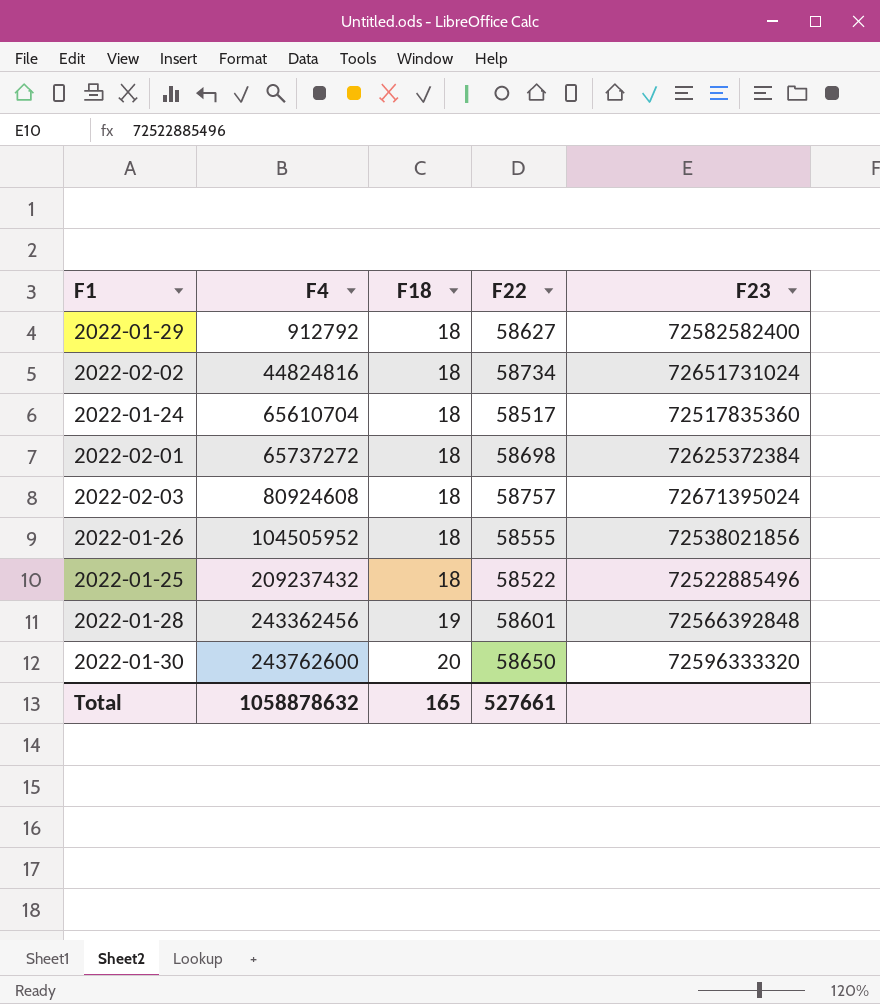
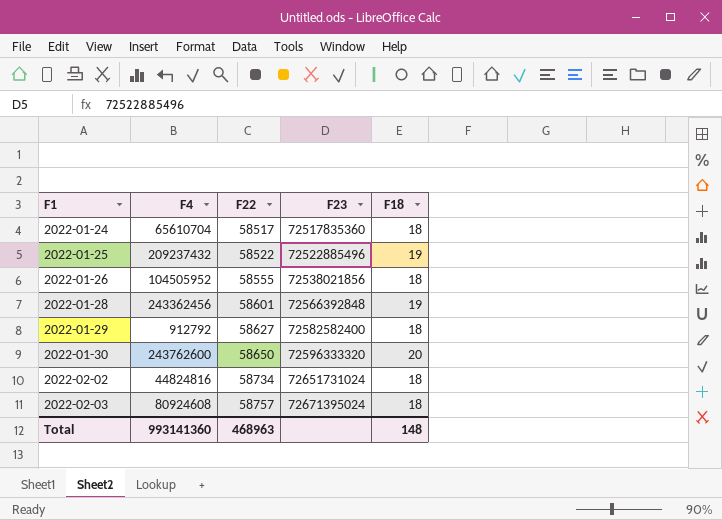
row order: F4 ascending -> F1 ascending
column F18 | position: 3 -> 5
row 2022-02-01: 65737272 | 18 | 58698 | 72625372384 -> none
2022-01-25 | F18: 18 -> 19
Total | F4: 1058878632 -> 993141360
Total | F22: 527661 -> 468963
Total | F18: 165 -> 148

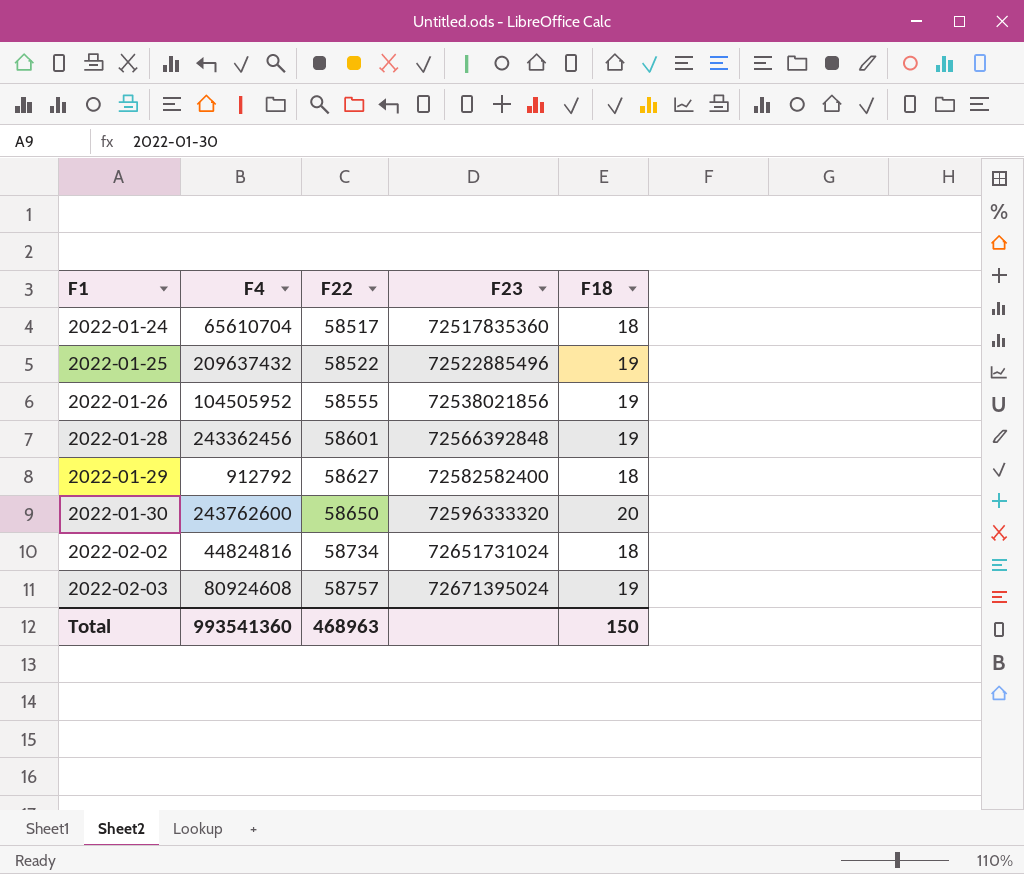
2022-01-25 | F4: 209237432 -> 209637432
2022-01-26 | F18: 18 -> 19
2022-02-03 | F18: 18 -> 19
Total | F4: 993141360 -> 993541360
Total | F18: 148 -> 150

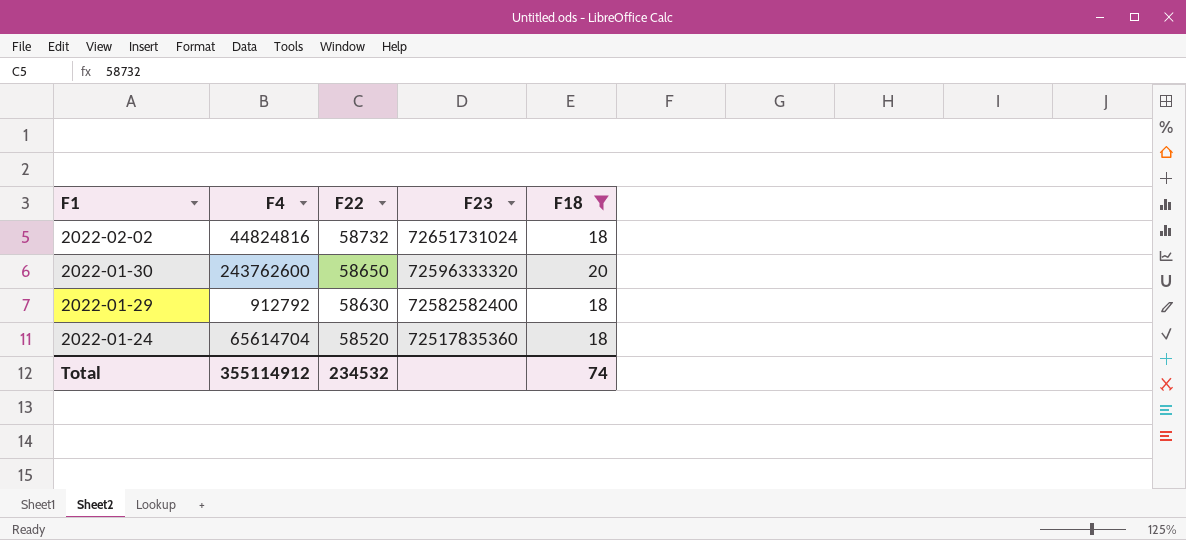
filter: none -> F18 != 19
row order: F1 ascending -> F1 descending
2022-02-02 | F22: 58734 -> 58732
2022-01-29 | F22: 58627 -> 58630
2022-01-24 | F4: 65610704 -> 65614704
2022-01-24 | F22: 58517 -> 58520
Total | F4: 993541360 -> 355114912
Total | F22: 468963 -> 234532
Total | F18: 150 -> 74

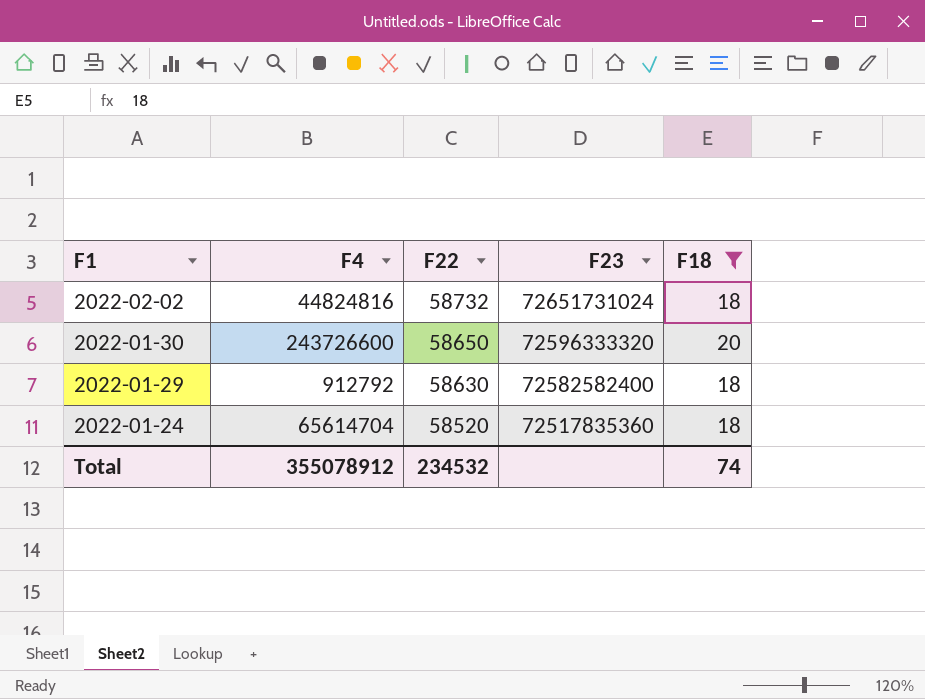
2022-01-30 | F4: 243762600 -> 243726600
Total | F4: 355114912 -> 355078912

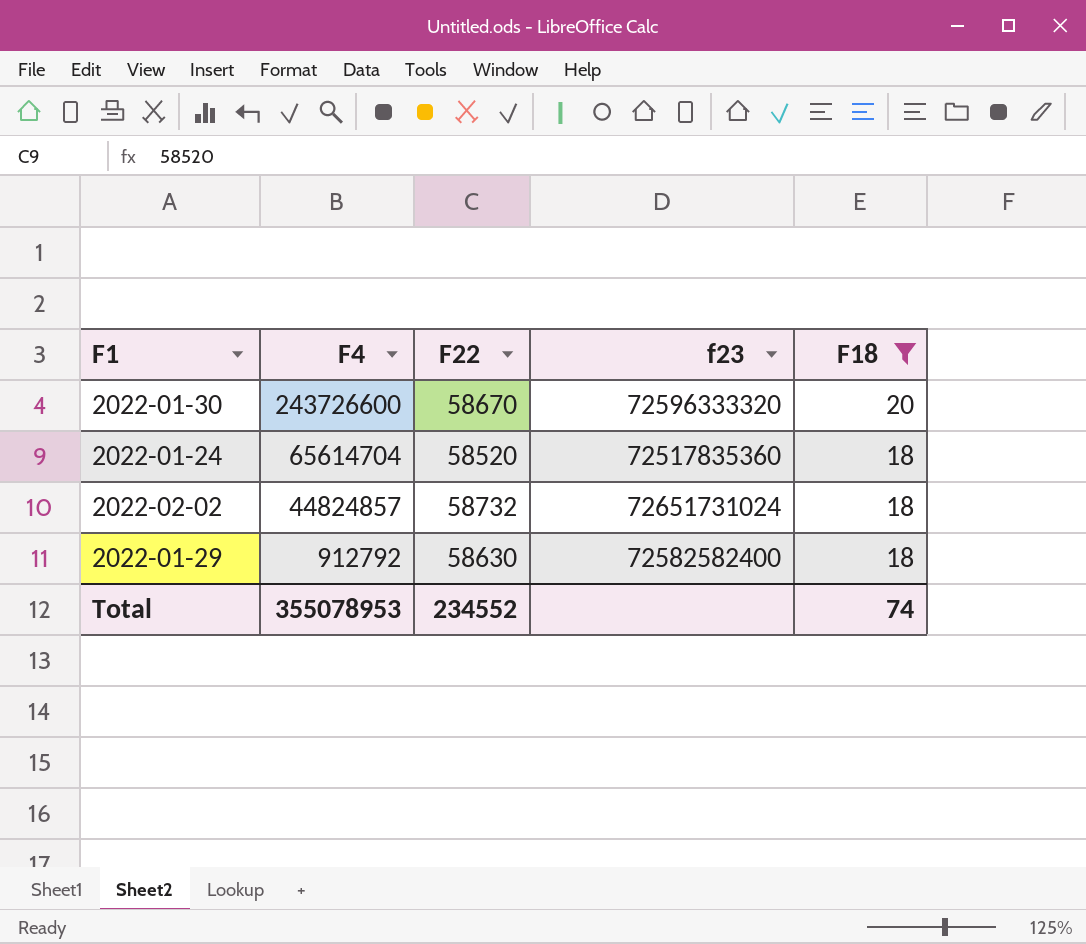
row order: F1 descending -> F4 descending
column name: F23 -> f23
2022-01-30 | F22: 58650 -> 58670
2022-02-02 | F4: 44824816 -> 44824857
Total | F4: 355078912 -> 355078953
Total | F22: 234532 -> 234552

